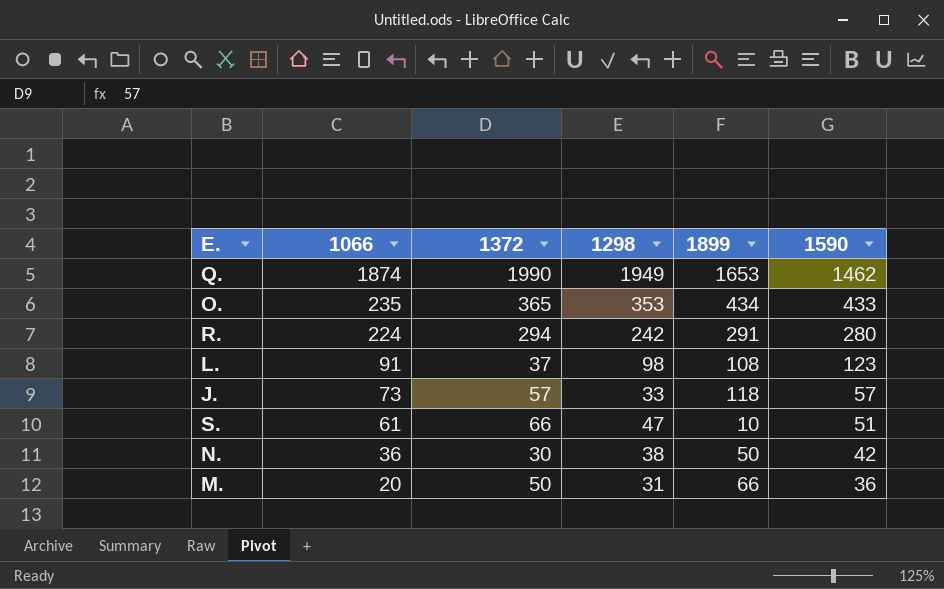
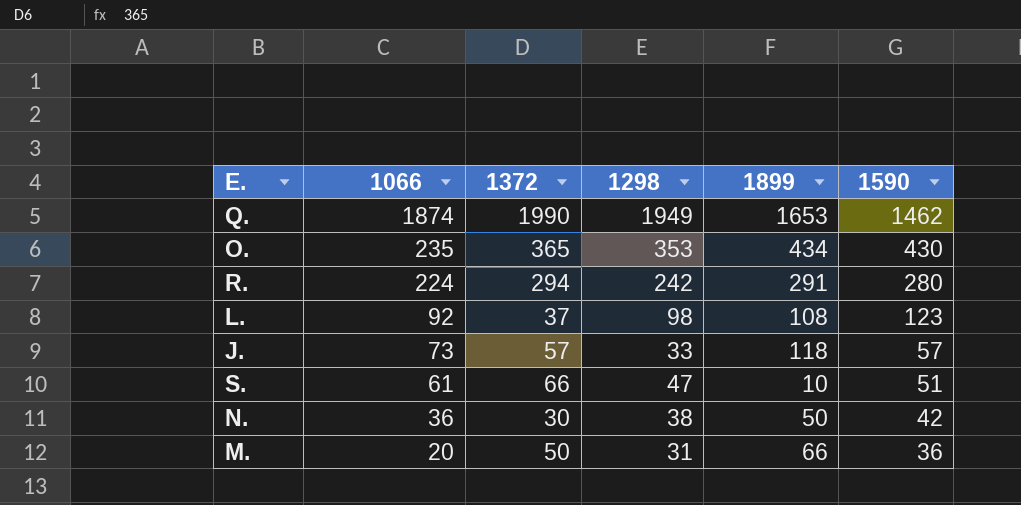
O. | 1590: 433 -> 430
L. | 1066: 91 -> 92

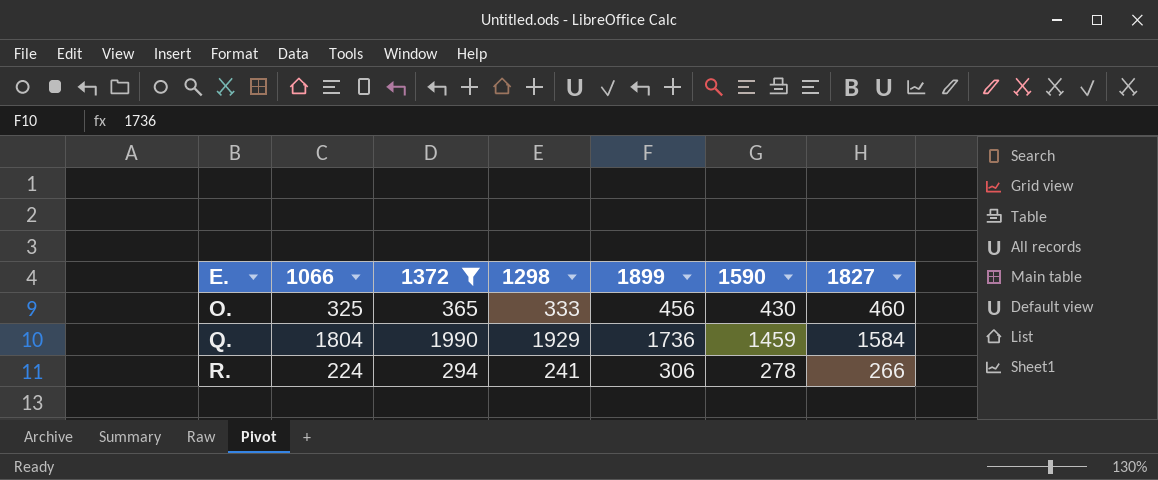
filter: none -> 1372 >= 294
row order: 1066 descending -> E. ascending
column 1827 | position: none -> 7
O. | 1066: 235 -> 325
O. | 1298: 353 -> 333
O. | 1899: 434 -> 456
Q. | 1066: 1874 -> 1804
Q. | 1298: 1949 -> 1929
Q. | 1899: 1653 -> 1736
Q. | 1590: 1462 -> 1459
R. | 1298: 242 -> 241
R. | 1899: 291 -> 306
R. | 1590: 280 -> 278

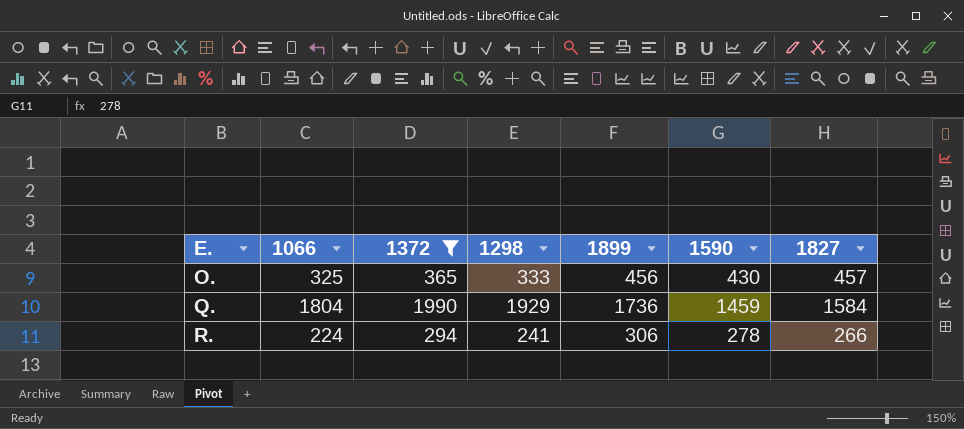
O. | 1827: 460 -> 457

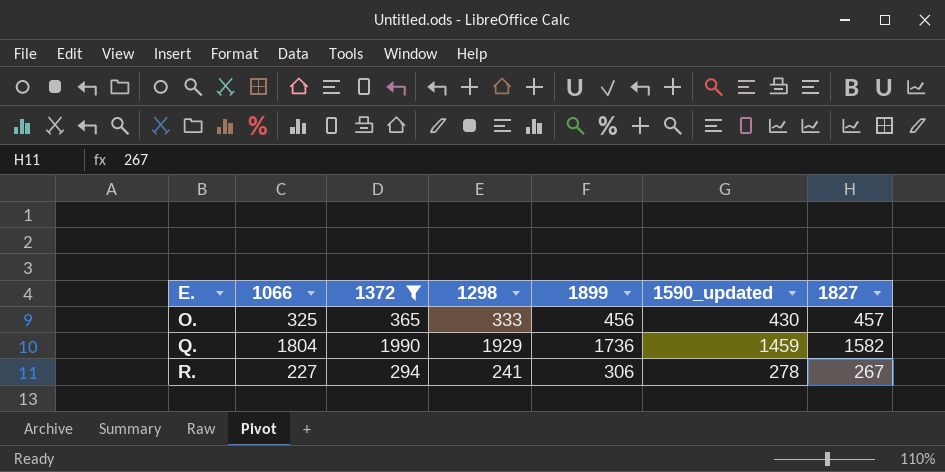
column name: 1590 -> 1590_updated
Q. | 1827: 1584 -> 1582
R. | 1066: 224 -> 227
R. | 1827: 266 -> 267

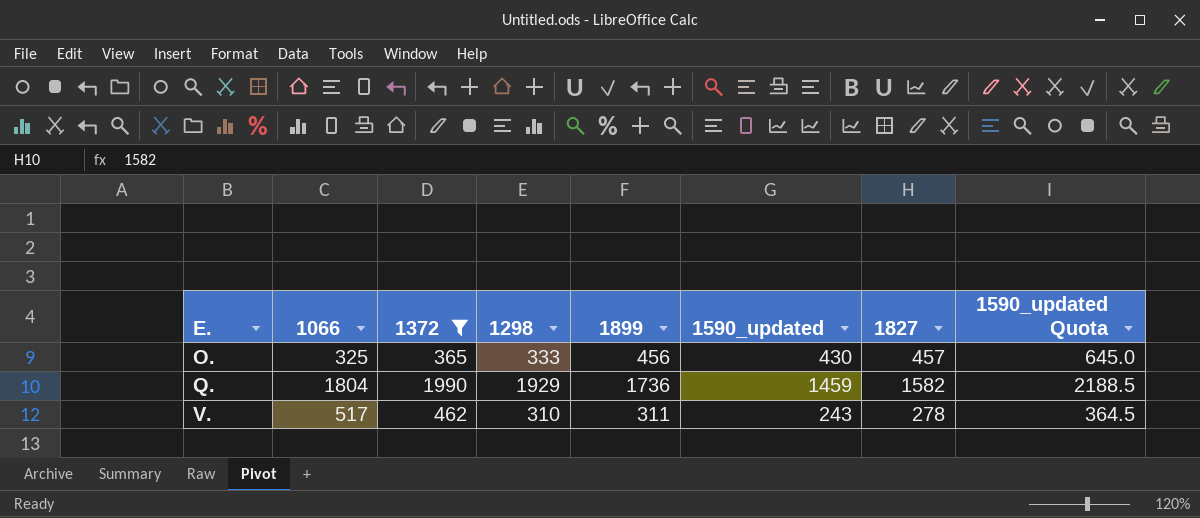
column 1590_updated Quota | formula: none -> [1590_updated] * 1.5
row R.: 227 | 294 | 241 | 306 | 278 | 267 -> none
row V.: none -> 517 | 462 | 310 | 311 | 243 | 278 | 364.5

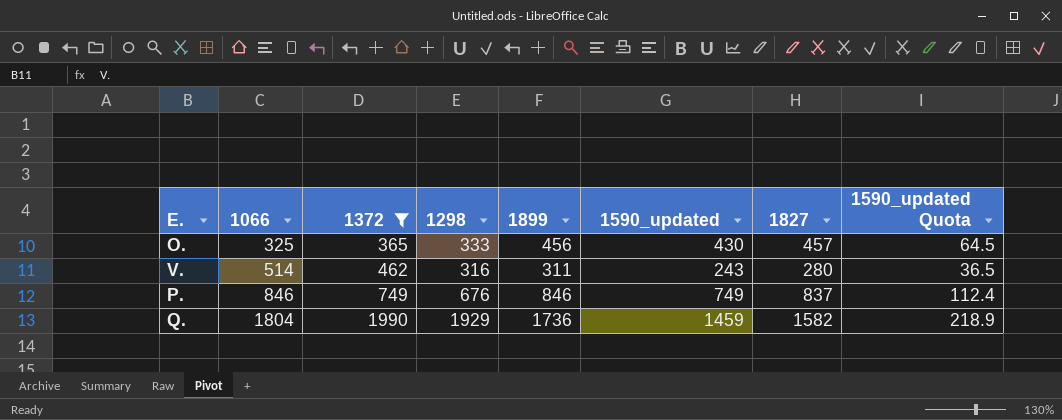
row order: E. ascending -> 1066 ascending
column 1590_updated Quota | formula: [1590_updated] * 1.5 -> [1590_updated] * 0.15
V. | 1066: 517 -> 514
V. | 1298: 310 -> 316
V. | 1827: 278 -> 280
row P.: none -> 846 | 749 | 676 | 846 | 749 | 837 | 112.4

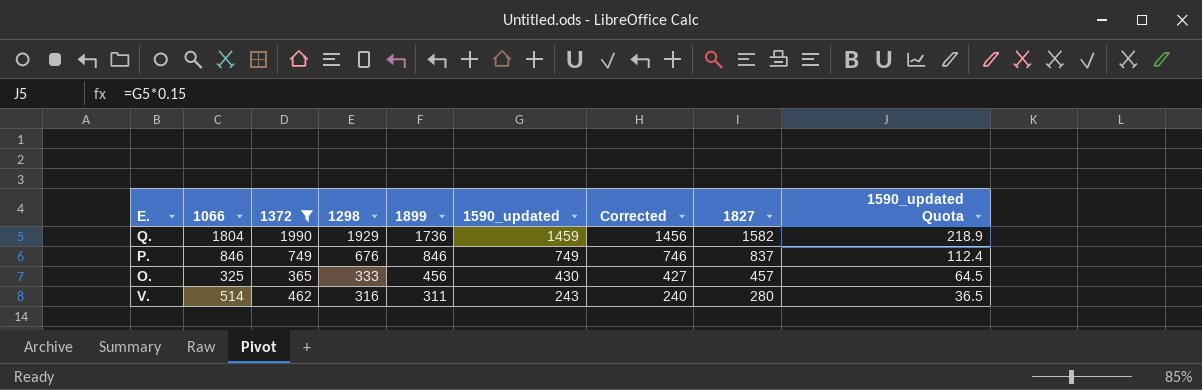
row order: 1066 ascending -> 1298 descending
column Corrected | formula: none -> [1590_updated] - 3

